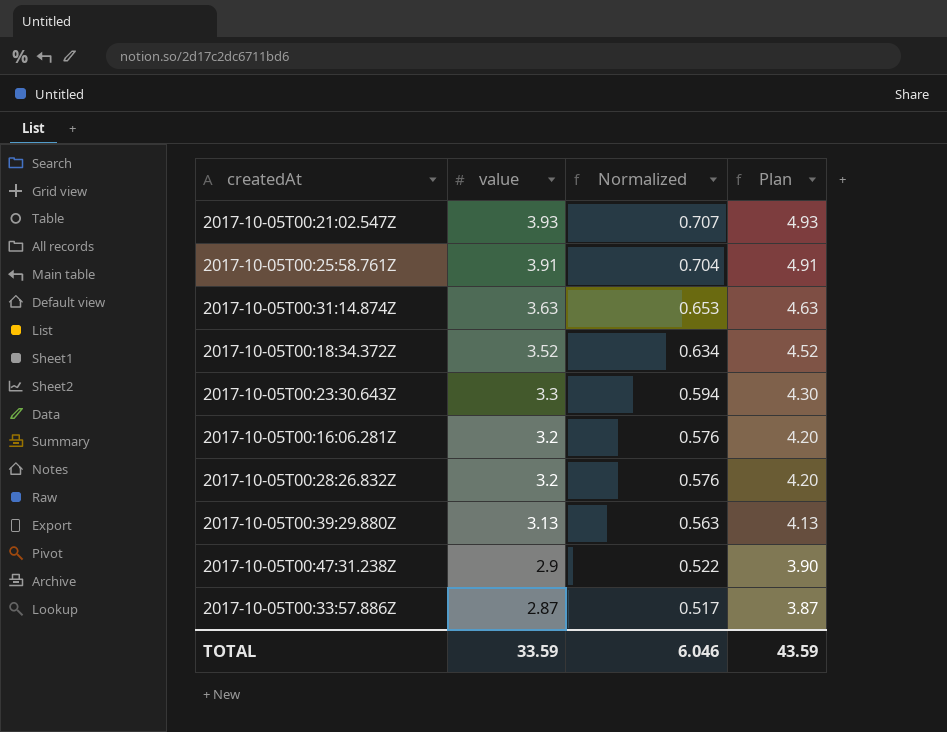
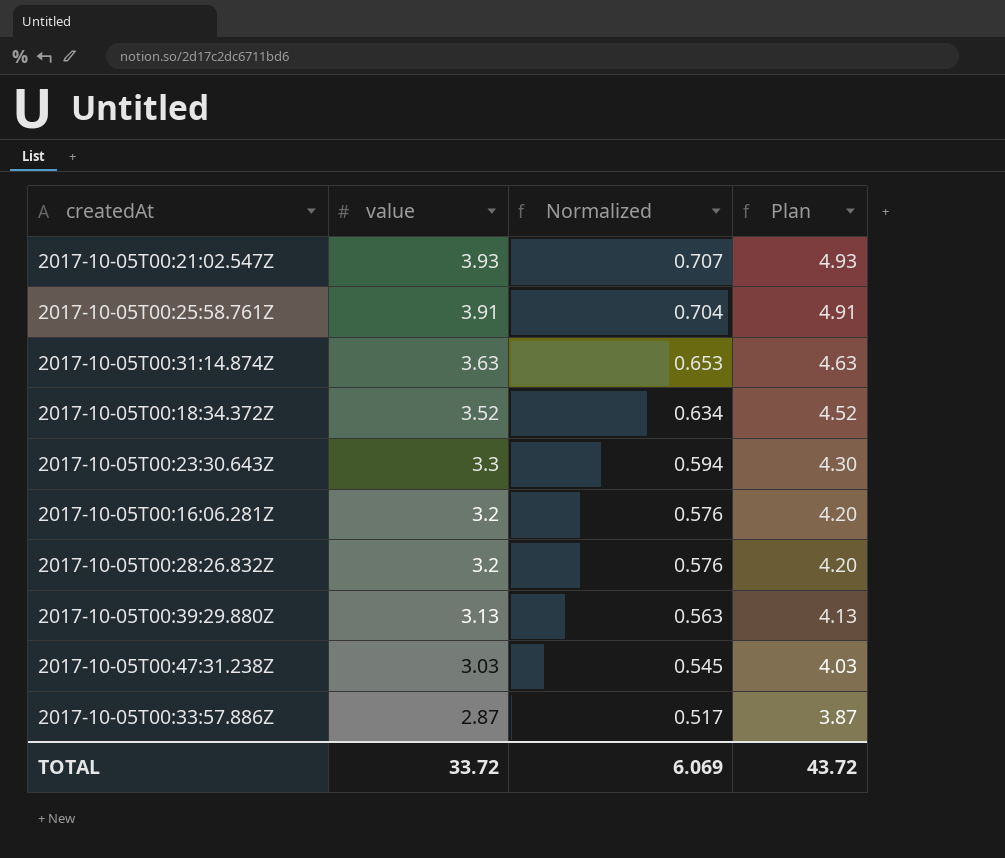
2017-10-05T00:47:31.238Z | value: 2.9 -> 3.03
2017-10-05T00:47:31.238Z | Normalized: 0.522 -> 0.545
2017-10-05T00:47:31.238Z | Plan: 3.90 -> 4.03
TOTAL | value: 33.59 -> 33.72
TOTAL | Normalized: 6.046 -> 6.069
TOTAL | Plan: 43.59 -> 43.72

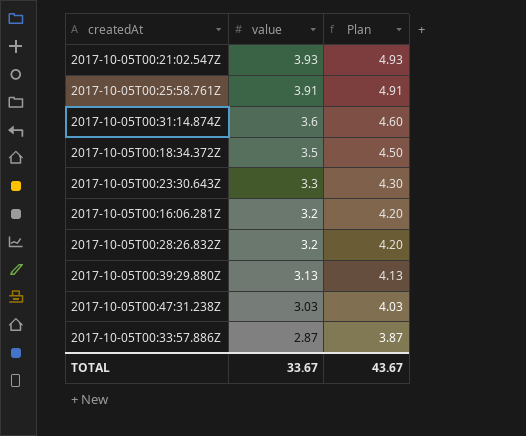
column Normalized | formula: [value] * 0.18 -> none
2017-10-05T00:31:14.874Z | value: 3.63 -> 3.6
2017-10-05T00:31:14.874Z | Plan: 4.63 -> 4.60
2017-10-05T00:18:34.372Z | value: 3.52 -> 3.5
2017-10-05T00:18:34.372Z | Plan: 4.52 -> 4.50
TOTAL | value: 33.72 -> 33.67
TOTAL | Plan: 43.72 -> 43.67

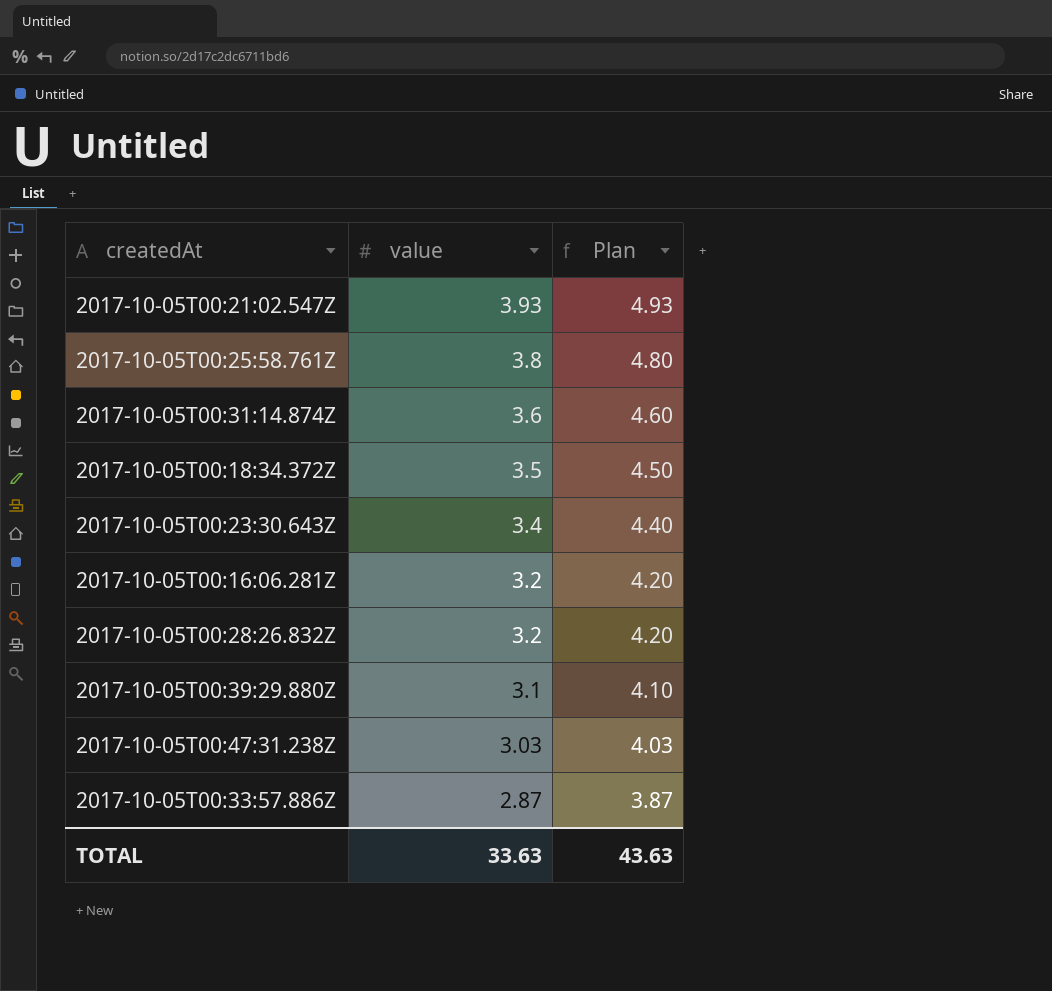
2017-10-05T00:25:58.761Z | value: 3.91 -> 3.8
2017-10-05T00:25:58.761Z | Plan: 4.91 -> 4.80
2017-10-05T00:23:30.643Z | value: 3.3 -> 3.4
2017-10-05T00:23:30.643Z | Plan: 4.30 -> 4.40
2017-10-05T00:39:29.880Z | value: 3.13 -> 3.1
2017-10-05T00:39:29.880Z | Plan: 4.13 -> 4.10
TOTAL | value: 33.67 -> 33.63
TOTAL | Plan: 43.67 -> 43.63

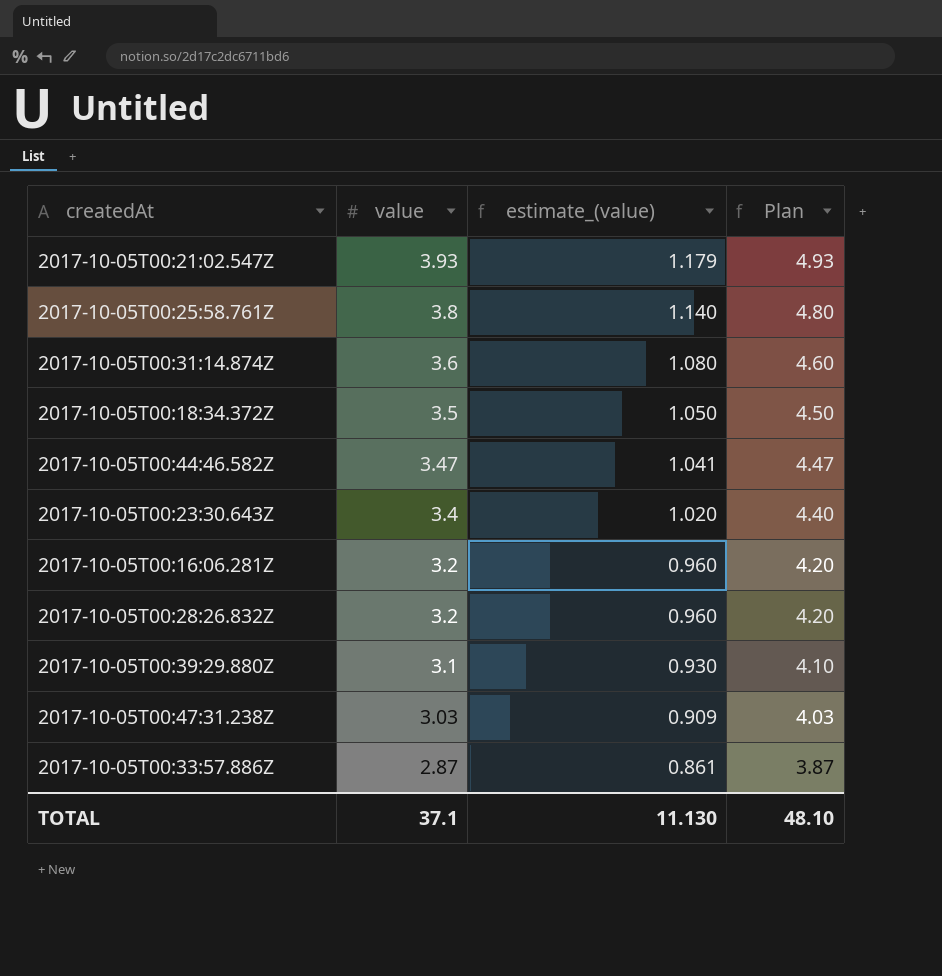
column estimate_(value) | formula: none -> [value] * 0.3
row 2017-10-05T00:44:46.582Z: none -> 3.47 | 1.041 | 4.47
TOTAL | value: 33.63 -> 37.1
TOTAL | Plan: 43.63 -> 48.10

